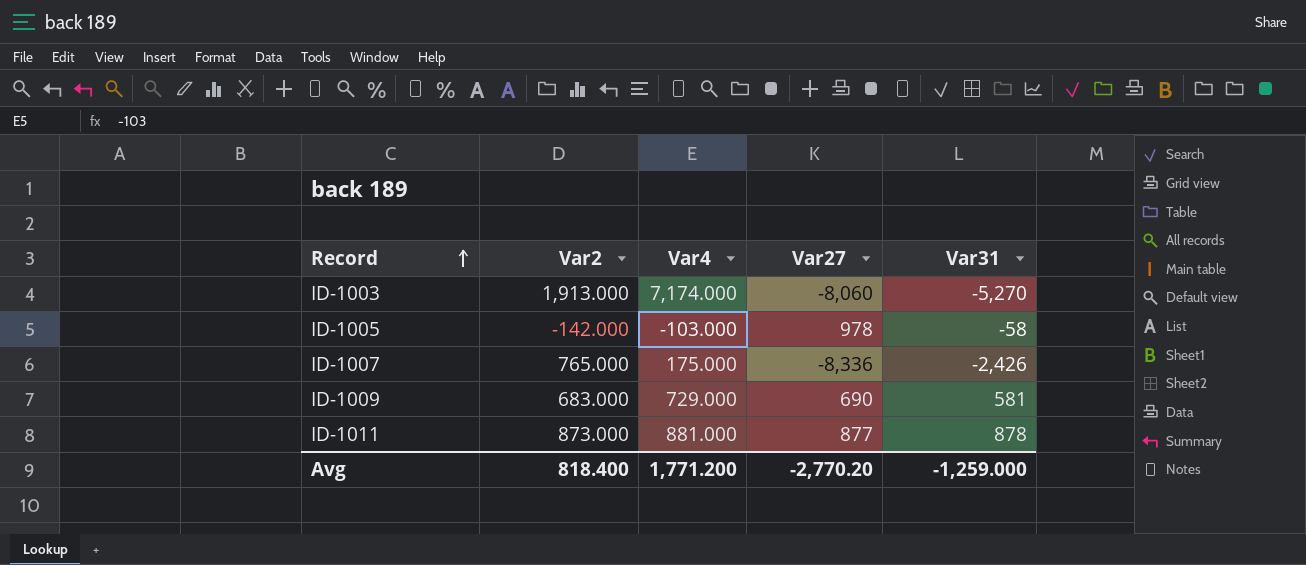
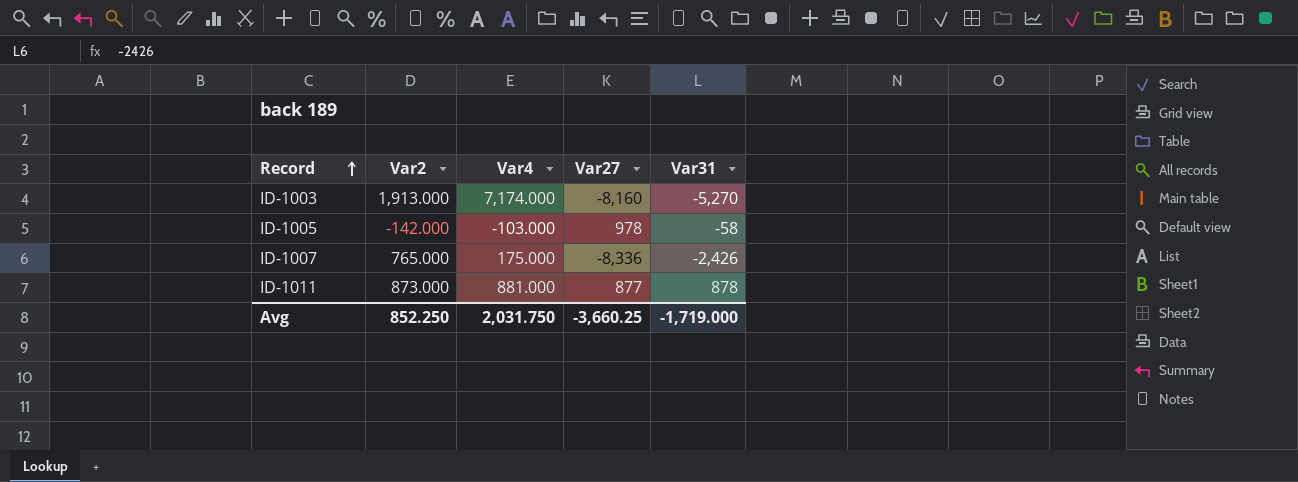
row ID-1009: 683.000 | 729.000 | 690 | 581 -> none
ID-1003 | Var27: -8,060 -> -8,160
Avg | Var2: 818.400 -> 852.250
Avg | Var4: 1,771.200 -> 2,031.750
Avg | Var27: -2,770.20 -> -3,660.25
Avg | Var31: -1,259.000 -> -1,719.000

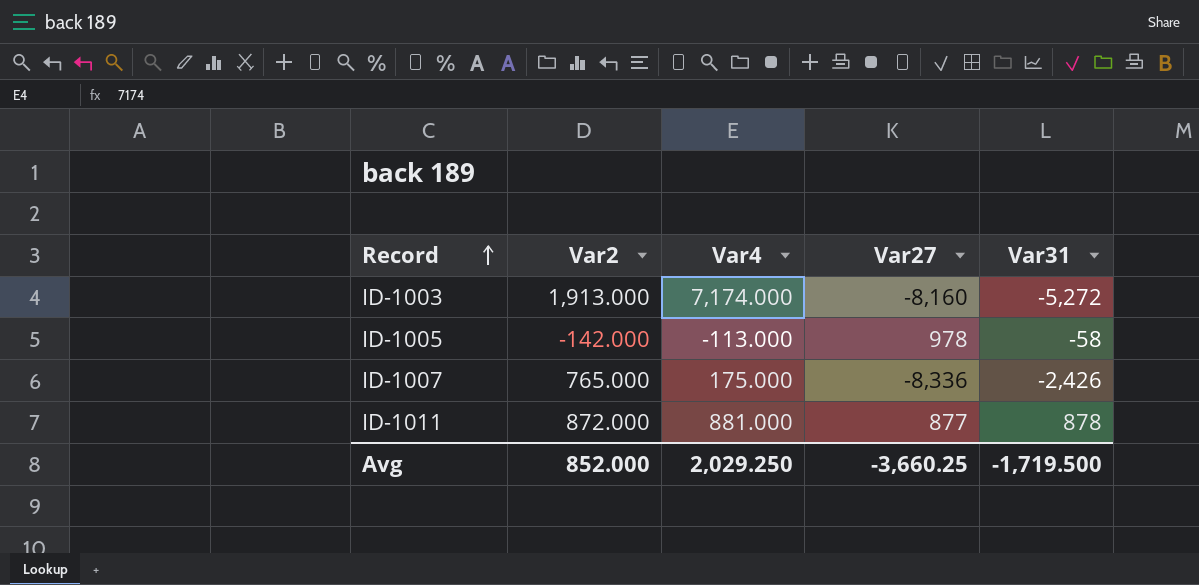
ID-1003 | Var31: -5,270 -> -5,272
ID-1005 | Var4: -103.000 -> -113.000
ID-1011 | Var2: 873.000 -> 872.000
Avg | Var2: 852.250 -> 852.000
Avg | Var4: 2,031.750 -> 2,029.250
Avg | Var31: -1,719.000 -> -1,719.500

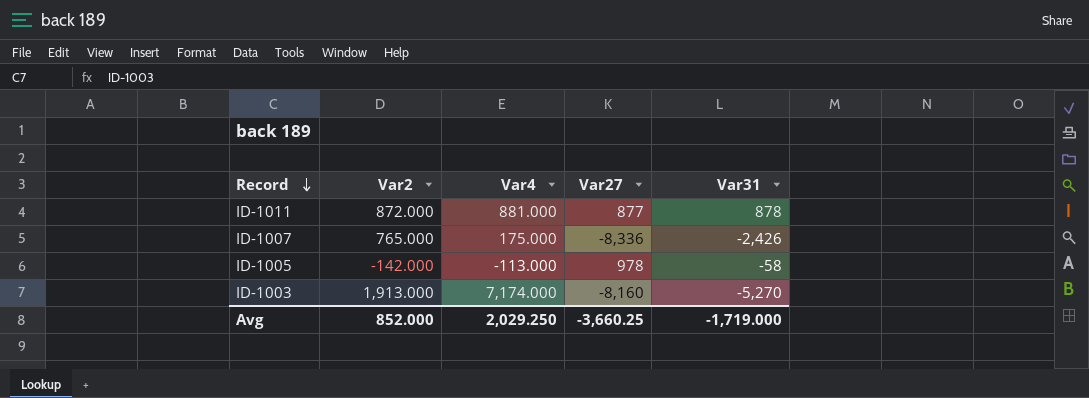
row order: Record ascending -> Record descending
ID-1003 | Var31: -5,272 -> -5,270
Avg | Var31: -1,719.500 -> -1,719.000

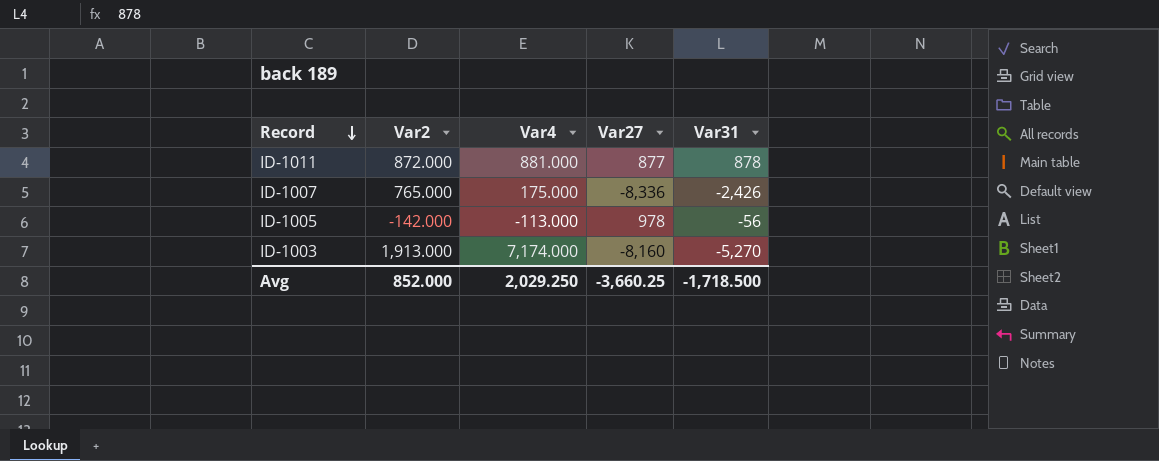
ID-1005 | Var31: -58 -> -56
Avg | Var31: -1,719.000 -> -1,718.500

